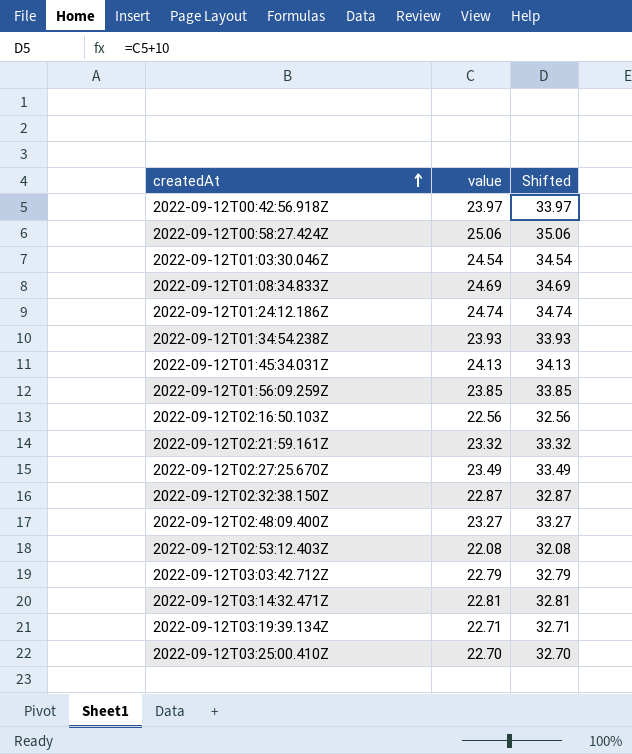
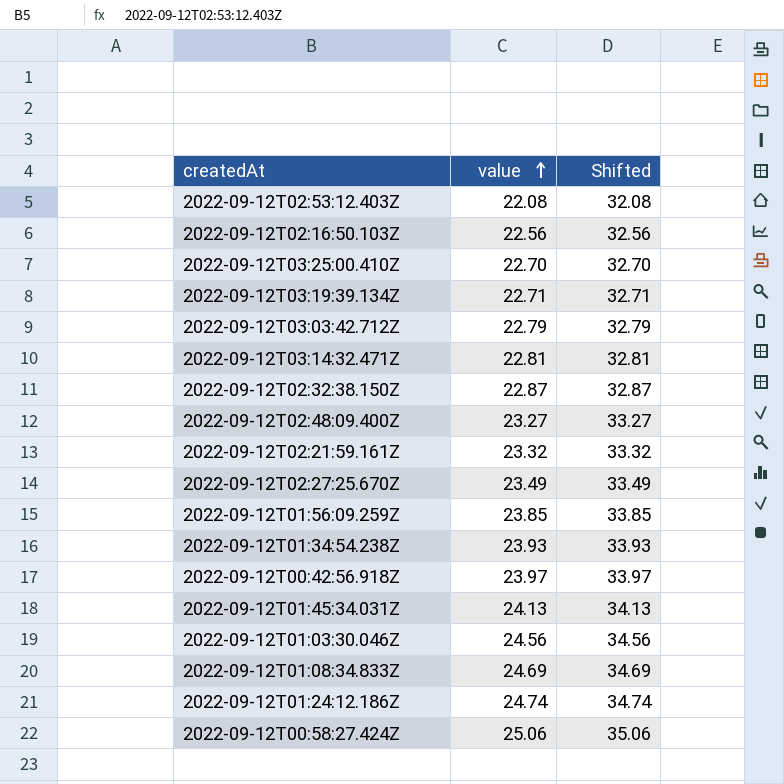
row order: createdAt ascending -> value ascending
2022-09-12T01:03:30.046Z | value: 24.54 -> 24.56
2022-09-12T01:03:30.046Z | Shifted: 34.54 -> 34.56

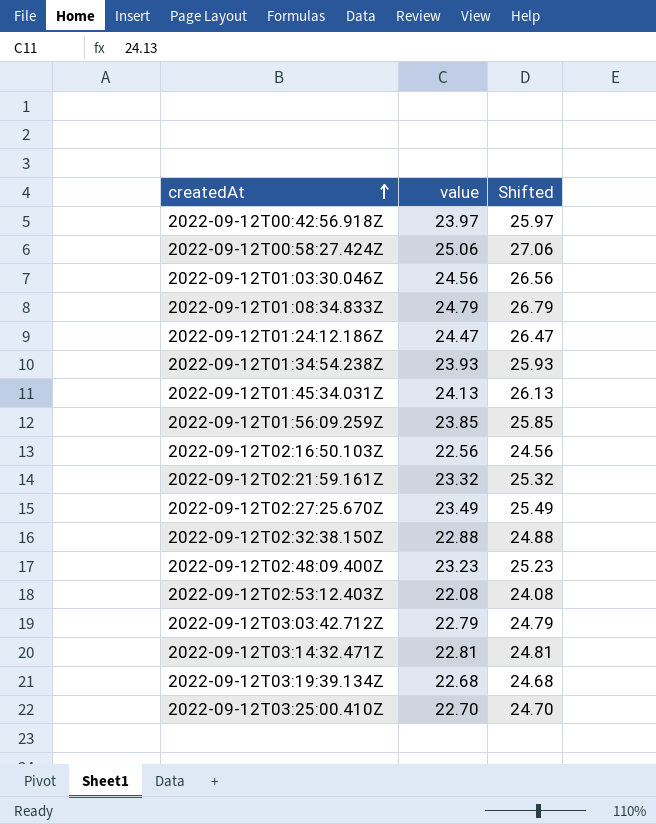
row order: value ascending -> createdAt ascending
column Shifted | formula: [value] + 10 -> [value] + 2
2022-09-12T01:08:34.833Z | value: 24.69 -> 24.79
2022-09-12T01:24:12.186Z | value: 24.74 -> 24.47
2022-09-12T02:32:38.150Z | value: 22.87 -> 22.88
2022-09-12T02:48:09.400Z | value: 23.27 -> 23.23
2022-09-12T03:19:39.134Z | value: 22.71 -> 22.68

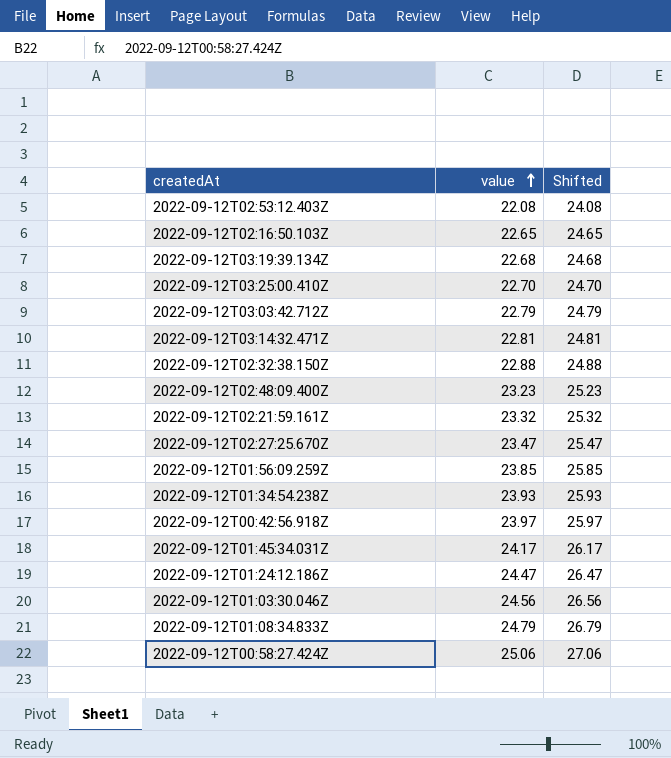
row order: createdAt ascending -> value ascending
2022-09-12T02:16:50.103Z | value: 22.56 -> 22.65
2022-09-12T02:16:50.103Z | Shifted: 24.56 -> 24.65
2022-09-12T02:27:25.670Z | value: 23.49 -> 23.47
2022-09-12T02:27:25.670Z | Shifted: 25.49 -> 25.47
2022-09-12T01:45:34.031Z | value: 24.13 -> 24.17
2022-09-12T01:45:34.031Z | Shifted: 26.13 -> 26.17

